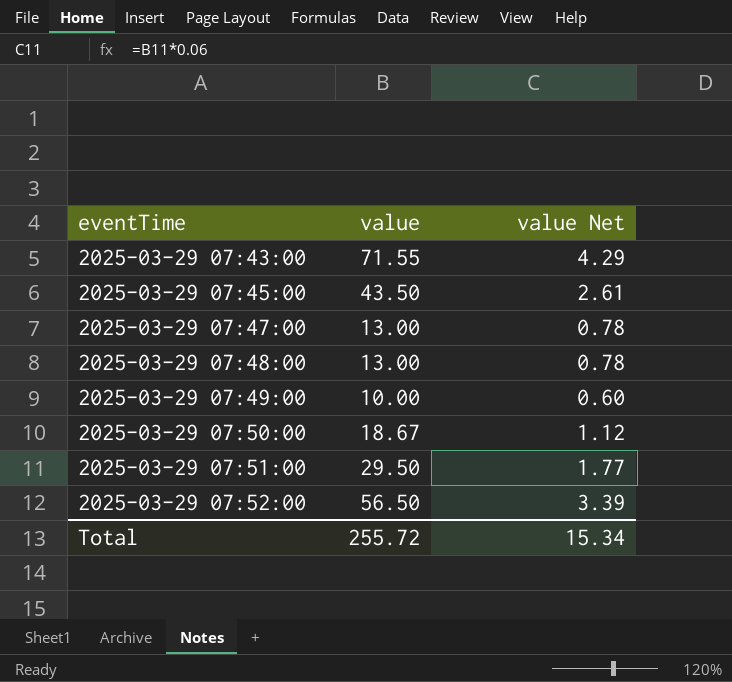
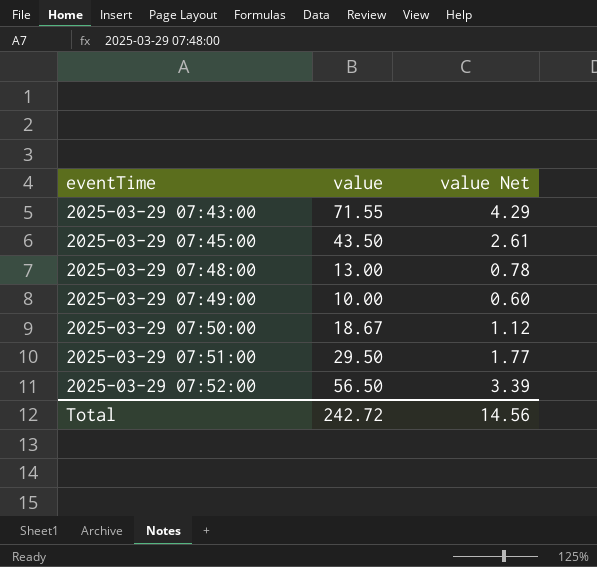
row 2025-03-29 07:47:00: 13.00 | 0.78 -> none
Total | value: 255.72 -> 242.72
Total | value Net: 15.34 -> 14.56

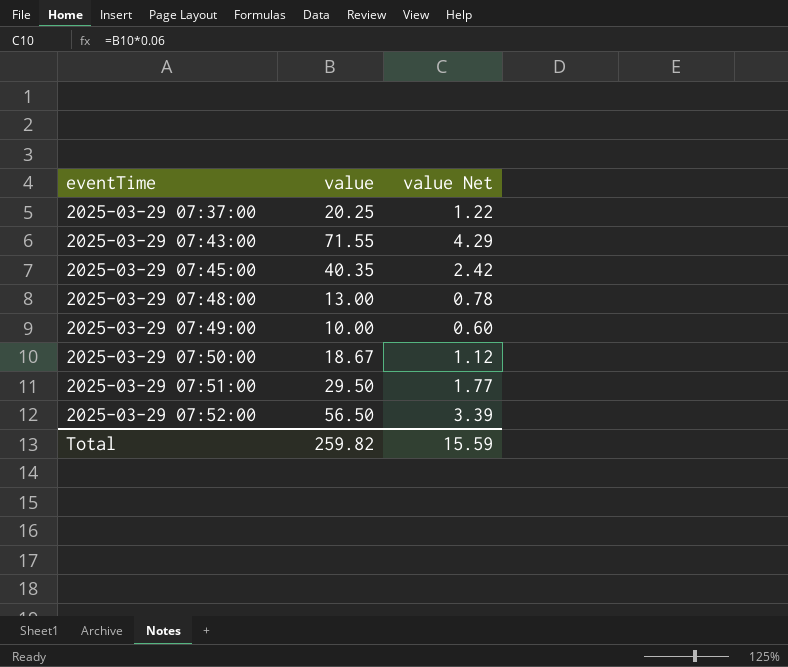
row 2025-03-29 07:37:00: none -> 20.25 | 1.22
2025-03-29 07:45:00 | value: 43.50 -> 40.35
2025-03-29 07:45:00 | value Net: 2.61 -> 2.42
Total | value: 242.72 -> 259.82
Total | value Net: 14.56 -> 15.59

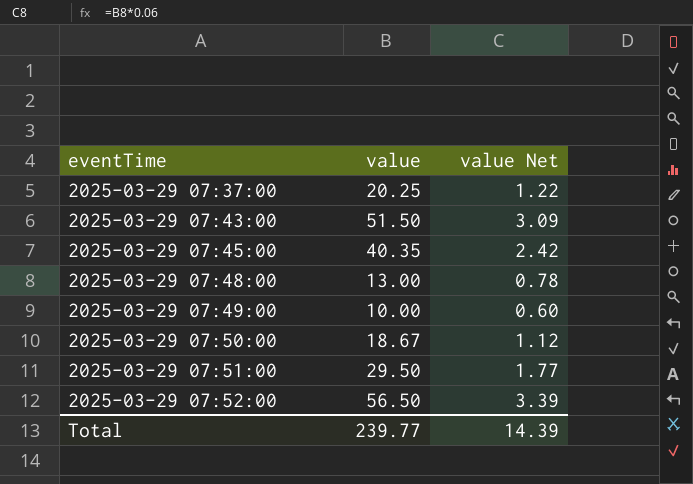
2025-03-29 07:43:00 | value: 71.55 -> 51.50
2025-03-29 07:43:00 | value Net: 4.29 -> 3.09
Total | value: 259.82 -> 239.77
Total | value Net: 15.59 -> 14.39

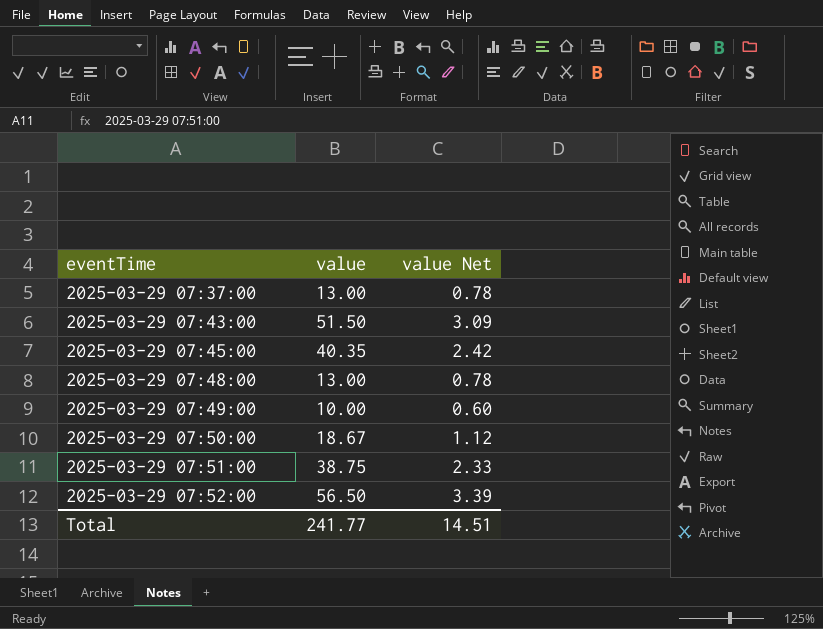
2025-03-29 07:37:00 | value: 20.25 -> 13.00
2025-03-29 07:37:00 | value Net: 1.22 -> 0.78
2025-03-29 07:51:00 | value: 29.50 -> 38.75
2025-03-29 07:51:00 | value Net: 1.77 -> 2.33
Total | value: 239.77 -> 241.77
Total | value Net: 14.39 -> 14.51

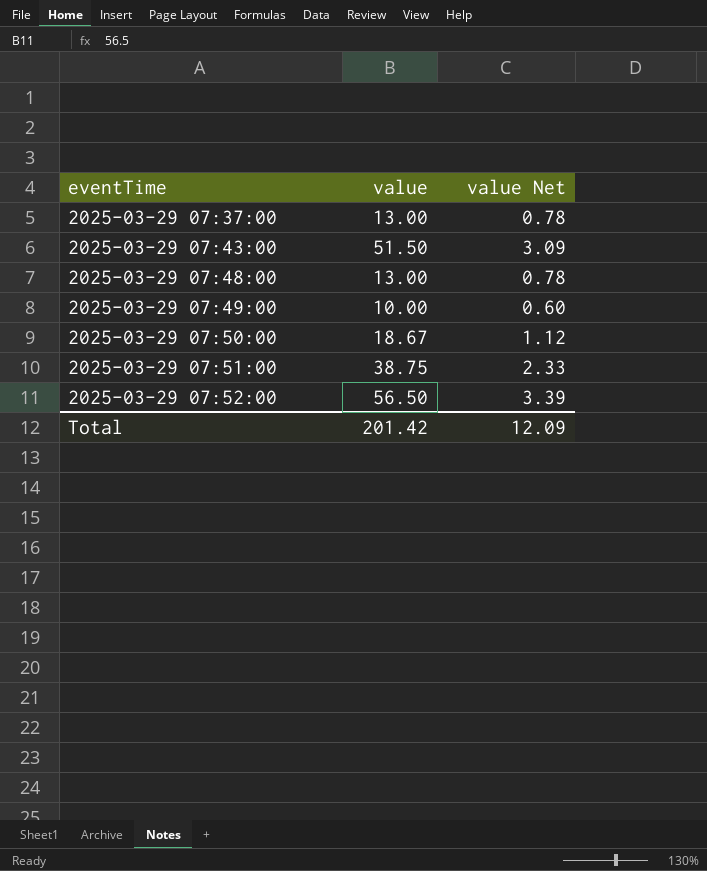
row 2025-03-29 07:45:00: 40.35 | 2.42 -> none
Total | value: 241.77 -> 201.42
Total | value Net: 14.51 -> 12.09

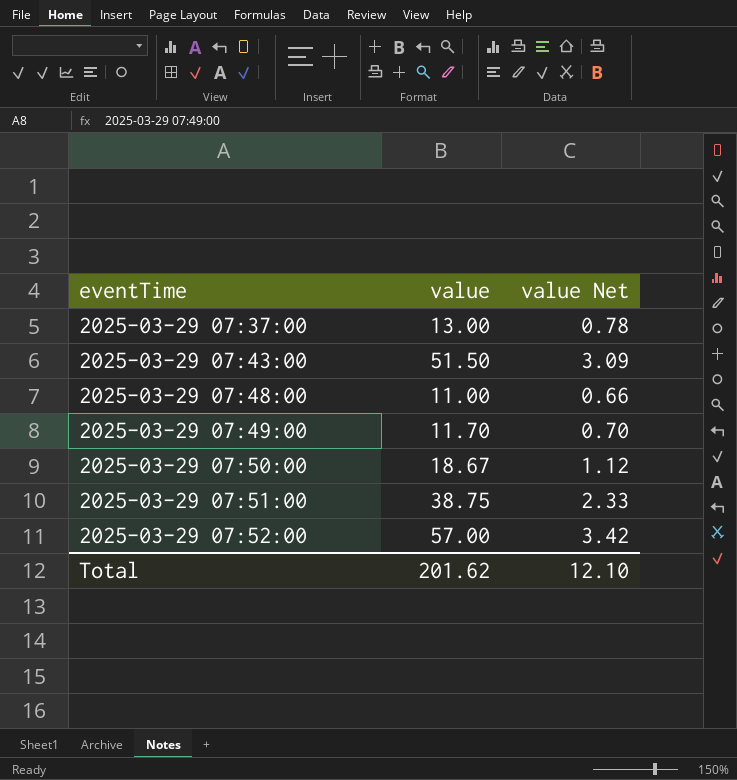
2025-03-29 07:48:00 | value: 13.00 -> 11.00
2025-03-29 07:48:00 | value Net: 0.78 -> 0.66
2025-03-29 07:49:00 | value: 10.00 -> 11.70
2025-03-29 07:49:00 | value Net: 0.60 -> 0.70
2025-03-29 07:52:00 | value: 56.50 -> 57.00
2025-03-29 07:52:00 | value Net: 3.39 -> 3.42
Total | value: 201.42 -> 201.62
Total | value Net: 12.09 -> 12.10

